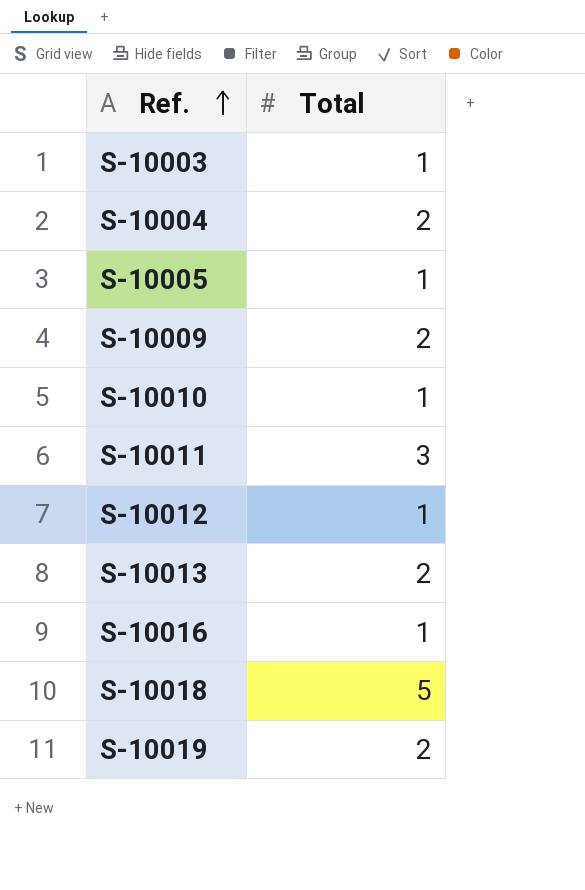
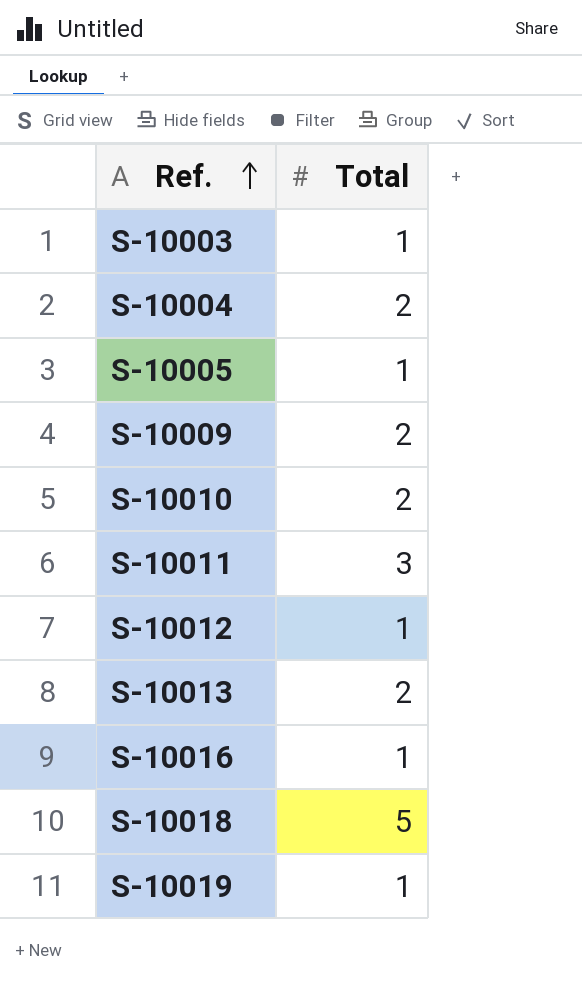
S-10010 | Total: 1 -> 2
S-10019 | Total: 2 -> 1

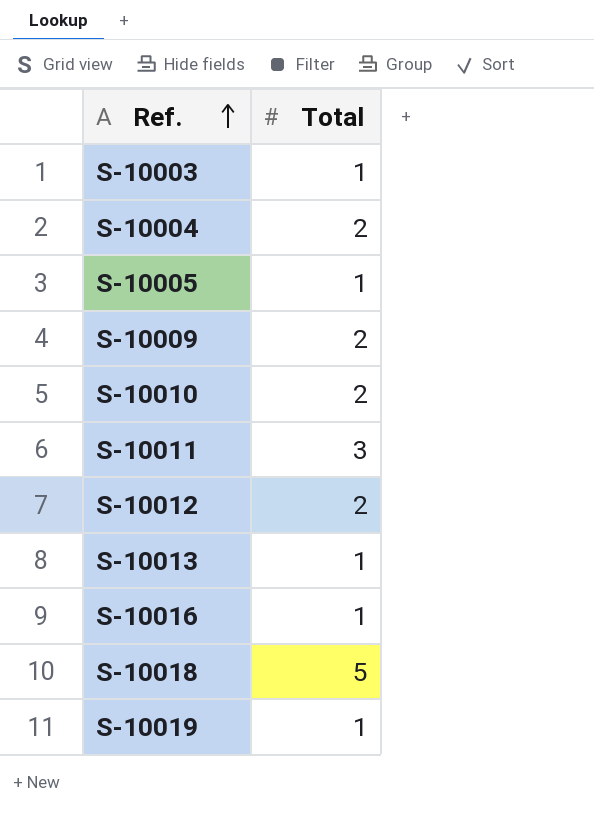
S-10012 | Total: 1 -> 2
S-10013 | Total: 2 -> 1

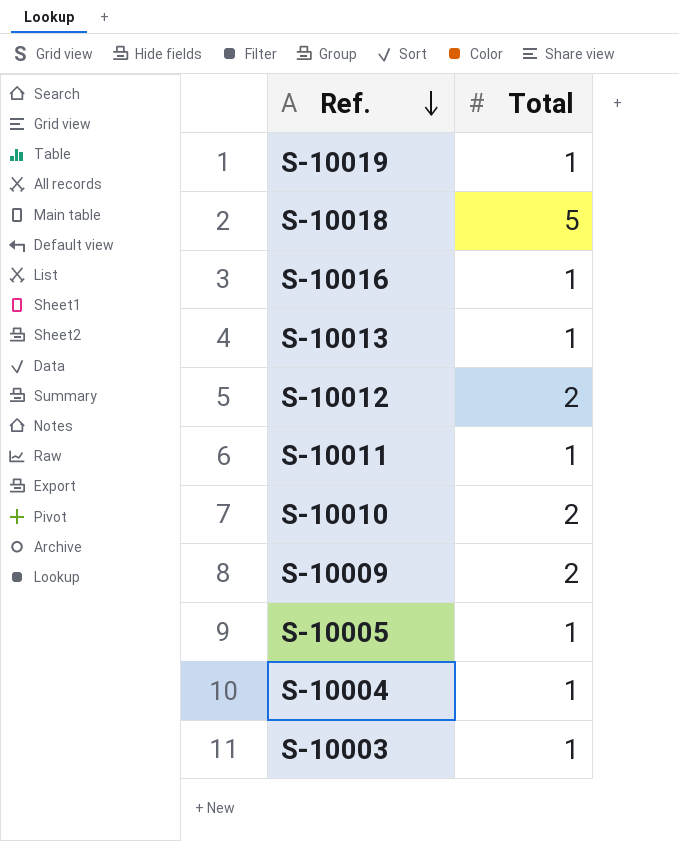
row order: Ref. ascending -> Ref. descending
S-10011 | Total: 3 -> 1
S-10004 | Total: 2 -> 1

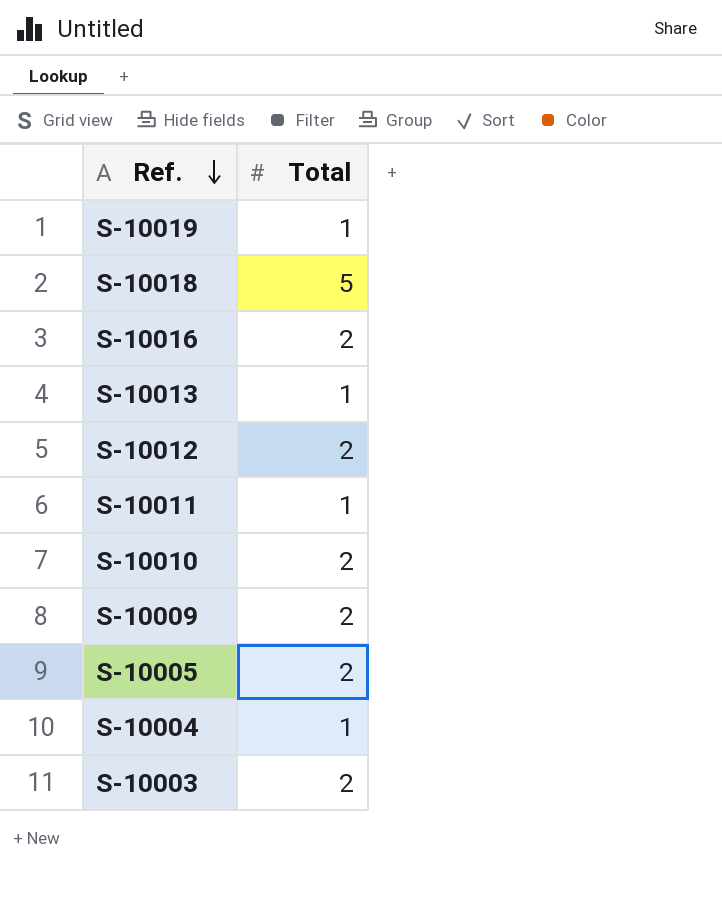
S-10016 | Total: 1 -> 2
S-10005 | Total: 1 -> 2
S-10003 | Total: 1 -> 2

